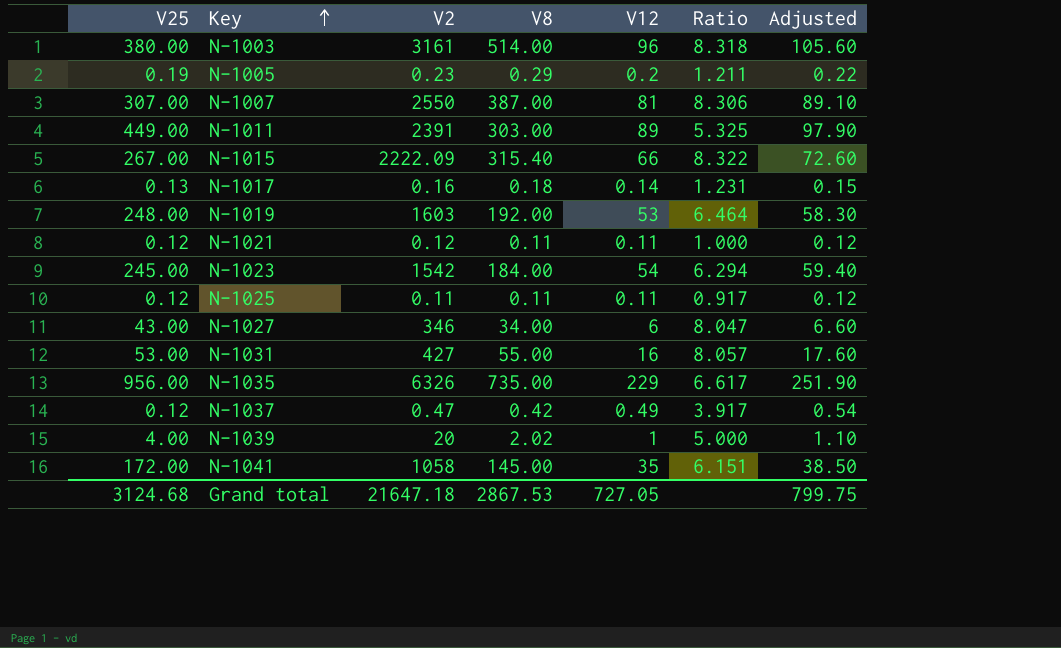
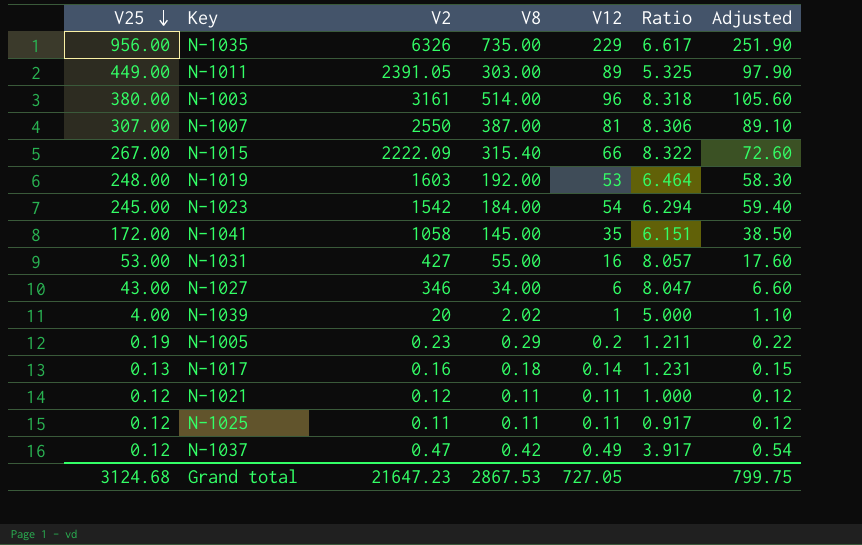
row order: Key ascending -> V25 descending
N-1011 | V2: 2391 -> 2391.05
Grand total | V2: 21647.18 -> 21647.23

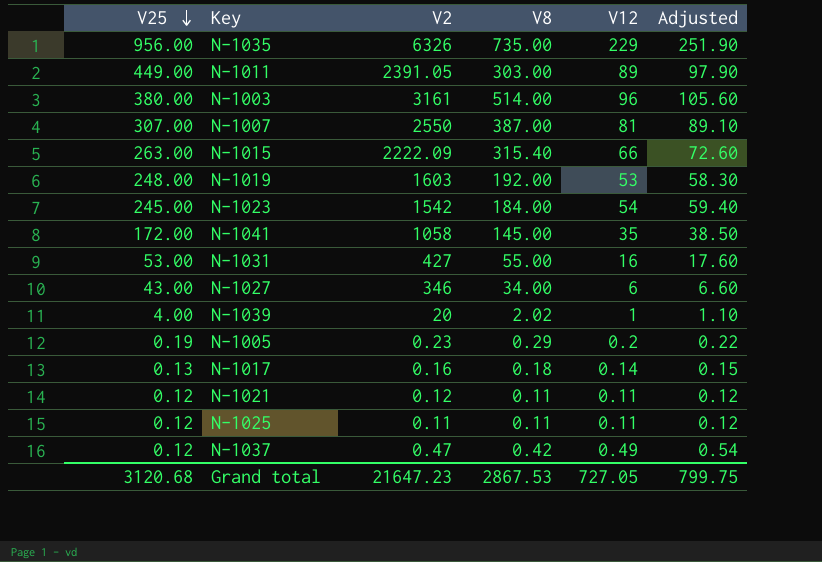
column Ratio | formula: [V2] / [V25] -> none
N-1015 | V25: 267.00 -> 263.00
Grand total | V25: 3124.68 -> 3120.68

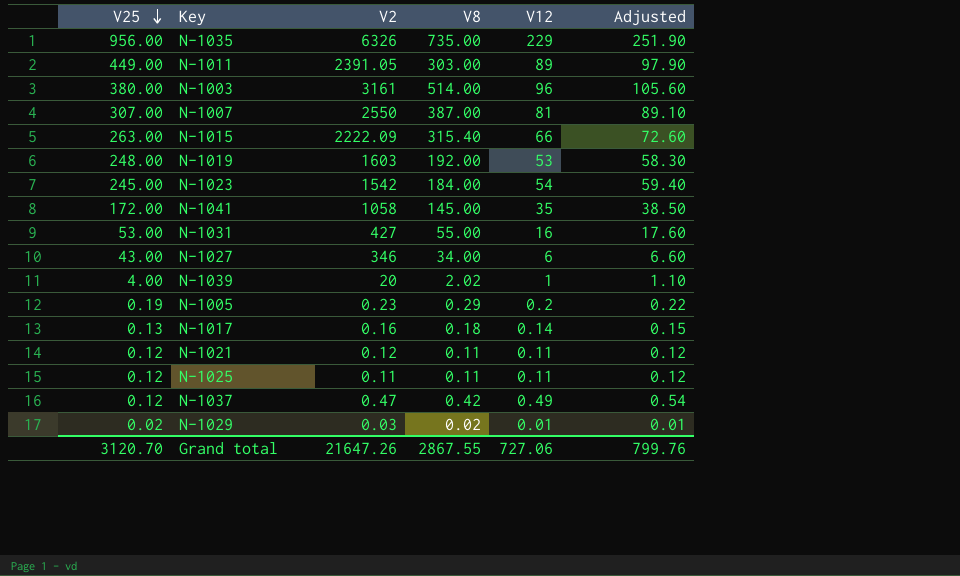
row N-1029: none -> 0.02 | 0.03 | 0.02 | 0.01 | 0.01
Grand total | V25: 3120.68 -> 3120.70
Grand total | V2: 21647.23 -> 21647.26
Grand total | V8: 2867.53 -> 2867.55
Grand total | V12: 727.05 -> 727.06
Grand total | Adjusted: 799.75 -> 799.76

